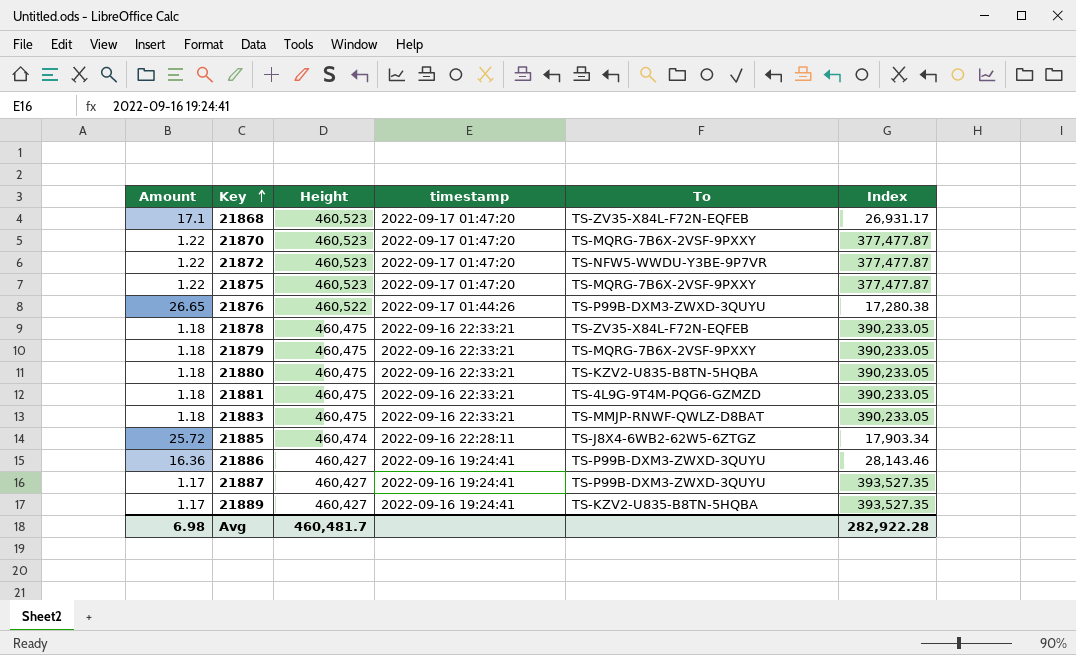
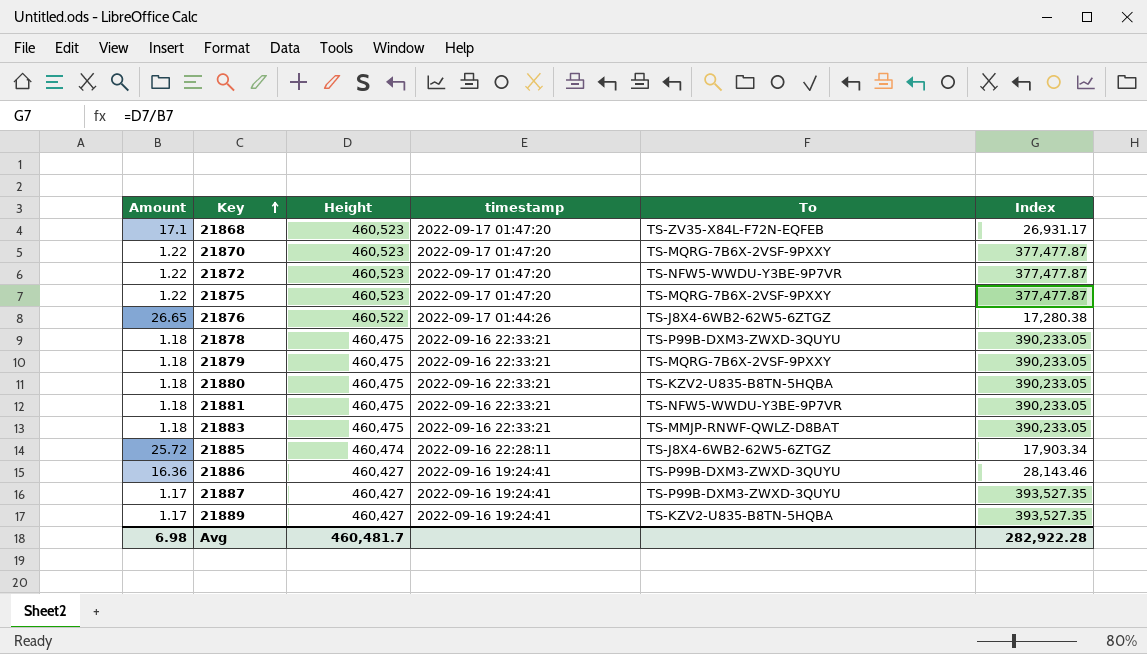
21876 | To: TS-P99B-DXM3-ZWXD-3QUYU -> TS-J8X4-6WB2-62W5-6ZTGZ
21878 | To: TS-ZV35-X84L-F72N-EQFEB -> TS-P99B-DXM3-ZWXD-3QUYU
21881 | To: TS-4L9G-9T4M-PQG6-GZMZD -> TS-NFW5-WWDU-Y3BE-9P7VR

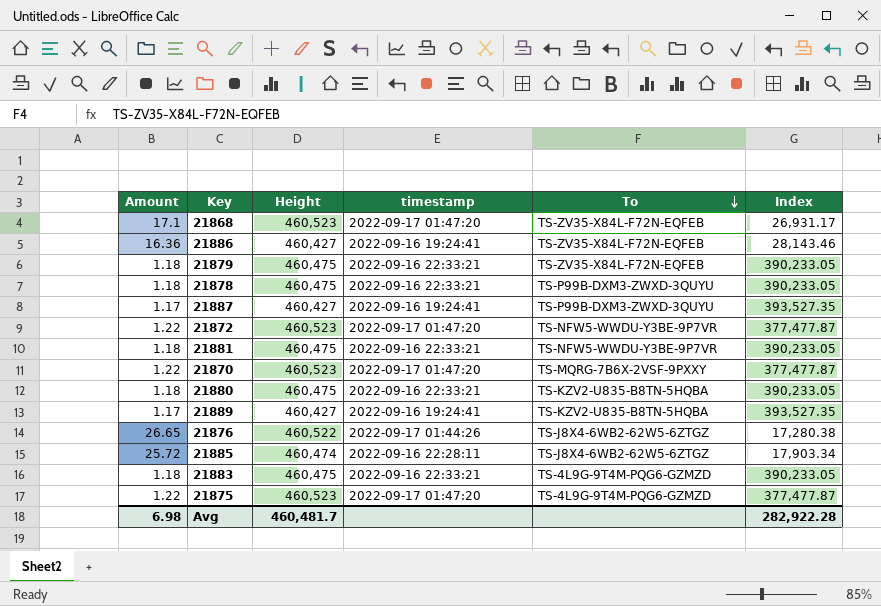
row order: Key ascending -> To descending
21886 | To: TS-P99B-DXM3-ZWXD-3QUYU -> TS-ZV35-X84L-F72N-EQFEB
21879 | To: TS-MQRG-7B6X-2VSF-9PXXY -> TS-ZV35-X84L-F72N-EQFEB
21883 | To: TS-MMJP-RNWF-QWLZ-D8BAT -> TS-4L9G-9T4M-PQG6-GZMZD
21875 | To: TS-MQRG-7B6X-2VSF-9PXXY -> TS-4L9G-9T4M-PQG6-GZMZD

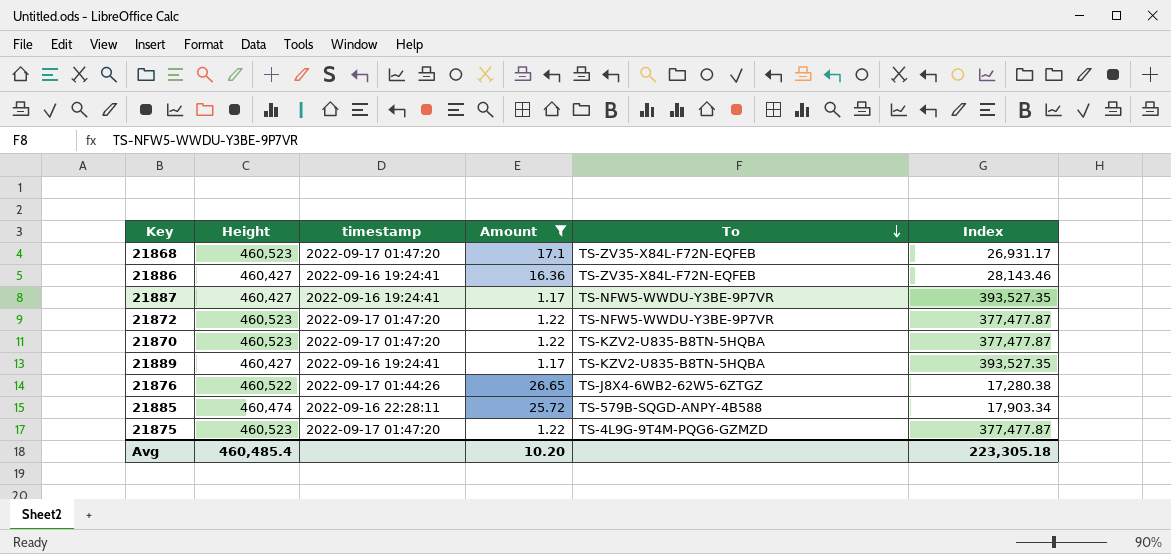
filter: none -> Amount != 1.18
column Amount | position: 1 -> 4
21887 | To: TS-P99B-DXM3-ZWXD-3QUYU -> TS-NFW5-WWDU-Y3BE-9P7VR
21870 | To: TS-MQRG-7B6X-2VSF-9PXXY -> TS-KZV2-U835-B8TN-5HQBA
21885 | To: TS-J8X4-6WB2-62W5-6ZTGZ -> TS-579B-SQGD-ANPY-4B588
Avg | Height: 460,481.7 -> 460,485.4
Avg | Amount: 6.98 -> 10.20
Avg | Index: 282,922.28 -> 223,305.18

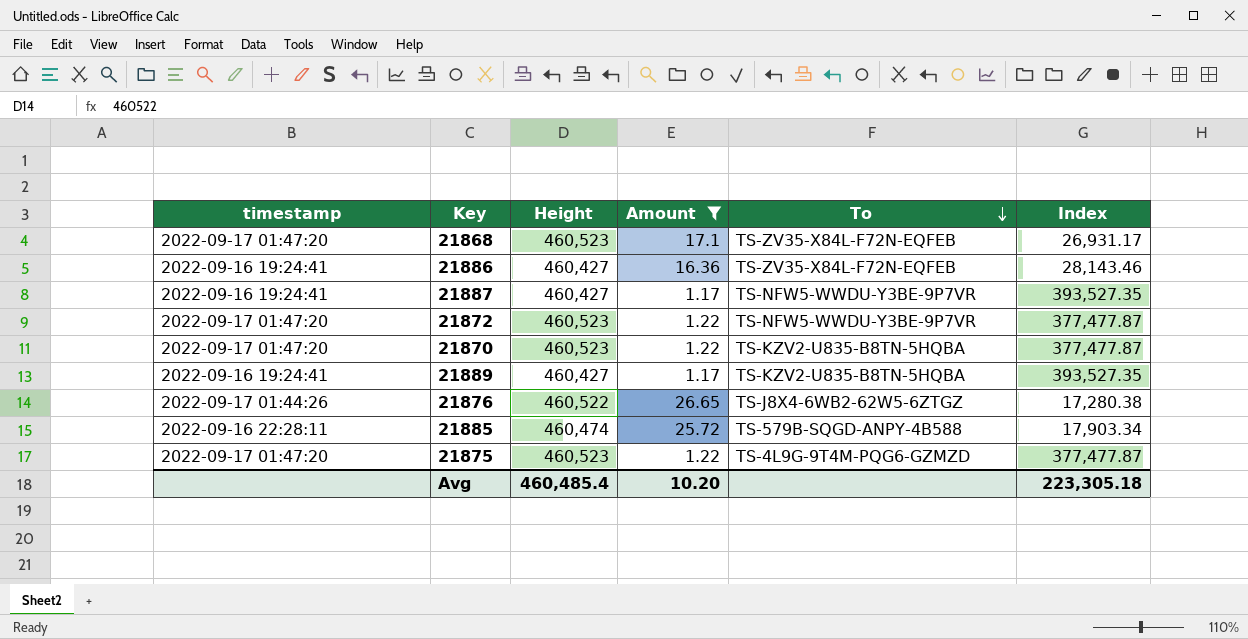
column timestamp | position: 3 -> 1

